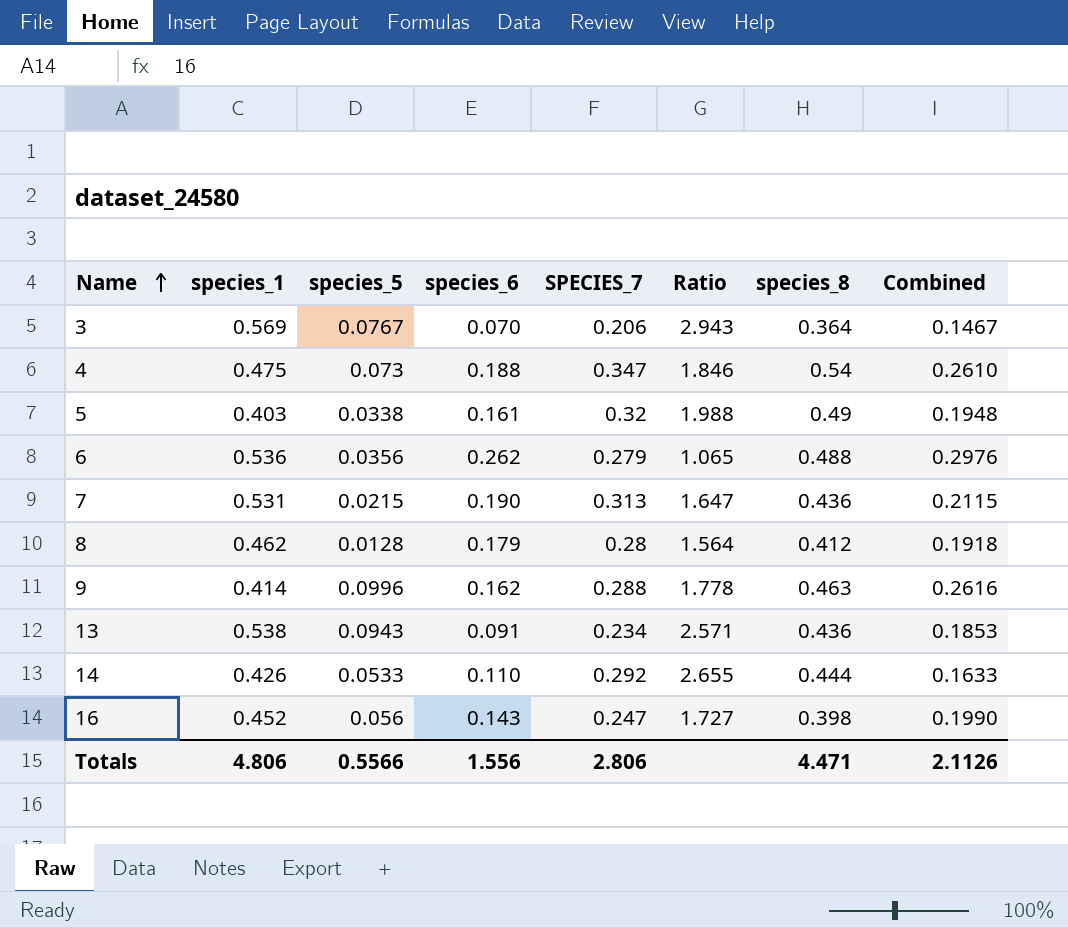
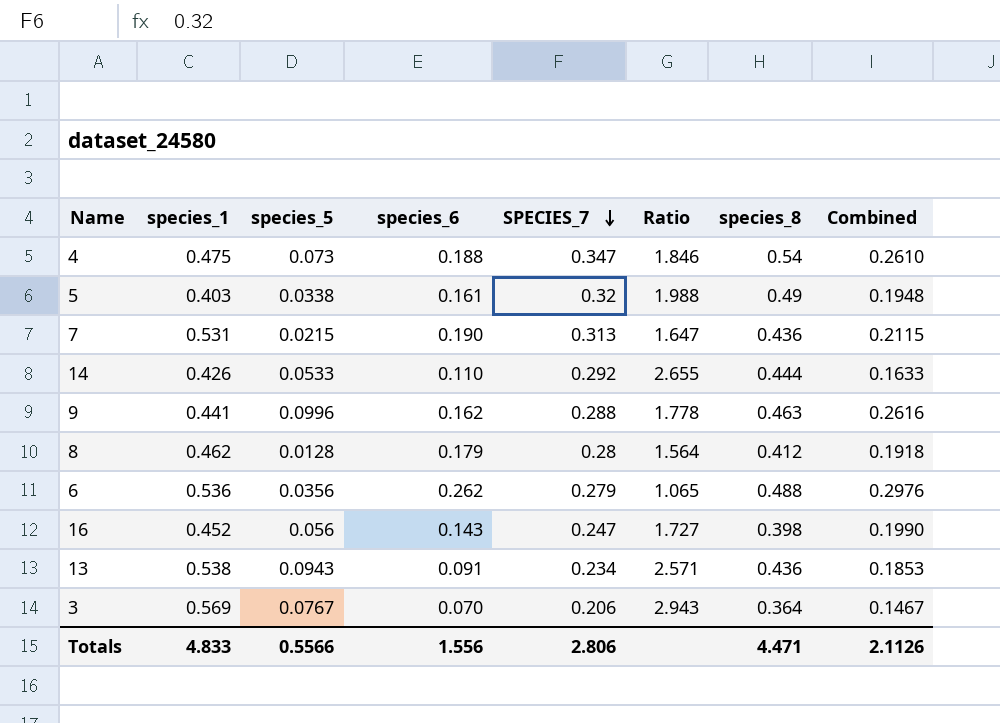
row order: Name ascending -> SPECIES_7 descending
9 | species_1: 0.414 -> 0.441
Totals | species_1: 4.806 -> 4.833

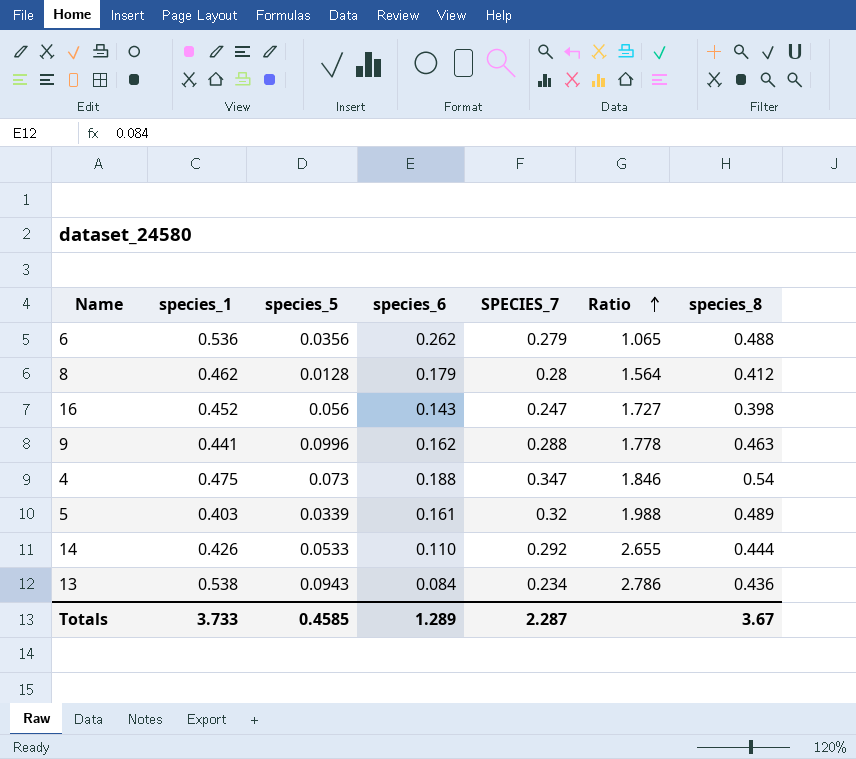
row order: SPECIES_7 descending -> Ratio ascending
column Combined | formula: [species_5] + [species_6] -> none
row 7: 0.531 | 0.0215 | 0.190 | 0.313 | 1.647 | 0.436 | 0.2115 -> none
row 3: 0.569 | 0.0767 | 0.070 | 0.206 | 2.943 | 0.364 | 0.1467 -> none
5 | species_5: 0.0338 -> 0.0339
5 | species_8: 0.49 -> 0.489
13 | species_6: 0.091 -> 0.084
13 | Ratio: 2.571 -> 2.786
Totals | species_1: 4.833 -> 3.733
Totals | species_5: 0.5566 -> 0.4585
Totals | species_6: 1.556 -> 1.289
Totals | SPECIES_7: 2.806 -> 2.287
Totals | species_8: 4.471 -> 3.67

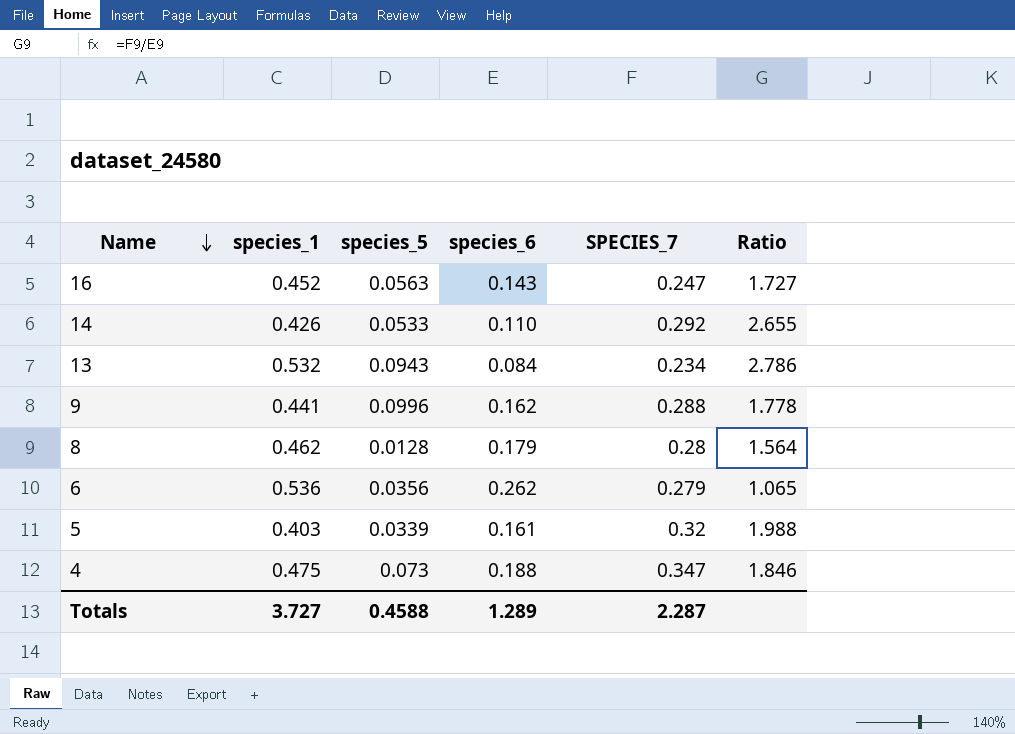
row order: Ratio ascending -> Name descending
column species_8 | position: 7 -> none
16 | species_5: 0.056 -> 0.0563
13 | species_1: 0.538 -> 0.532
Totals | species_1: 3.733 -> 3.727
Totals | species_5: 0.4585 -> 0.4588

